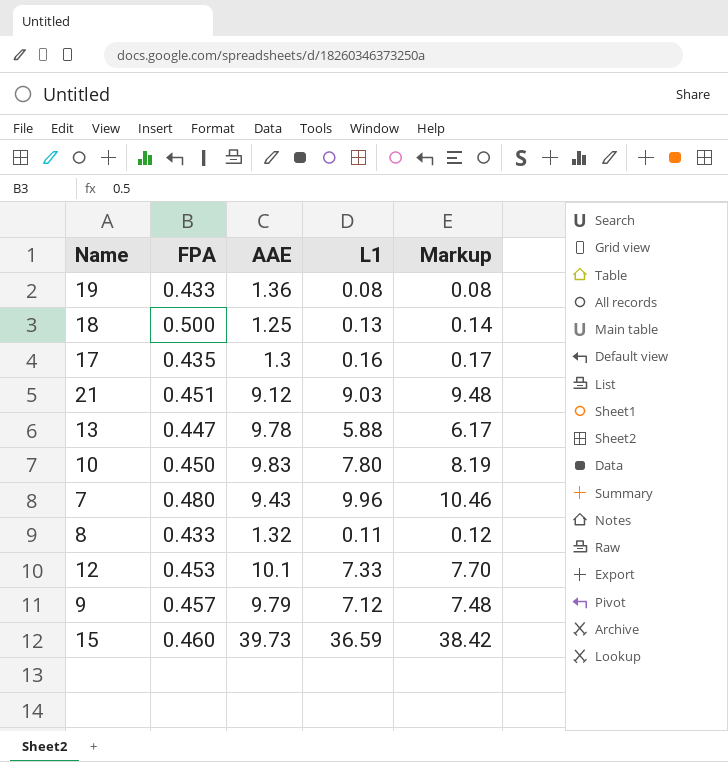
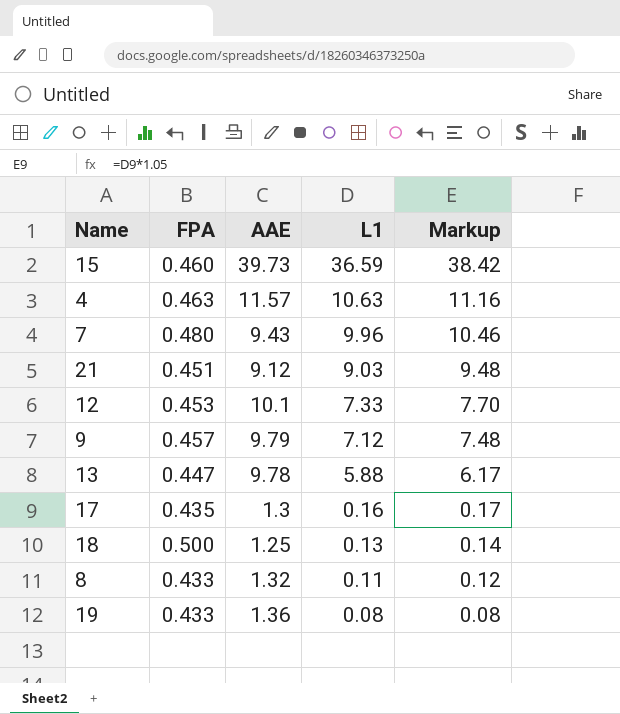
row order: none -> L1 descending
row 10: 0.450 | 9.83 | 7.80 | 8.19 -> none
row 4: none -> 0.463 | 11.57 | 10.63 | 11.16

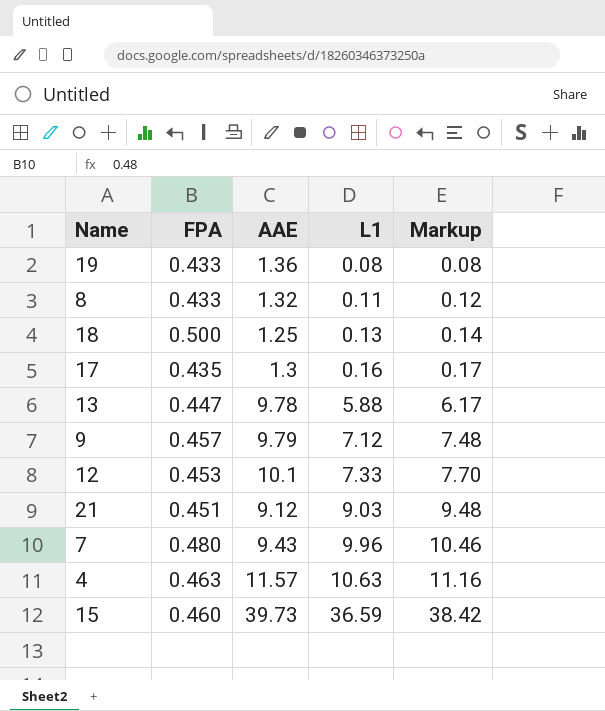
row order: L1 descending -> L1 ascending

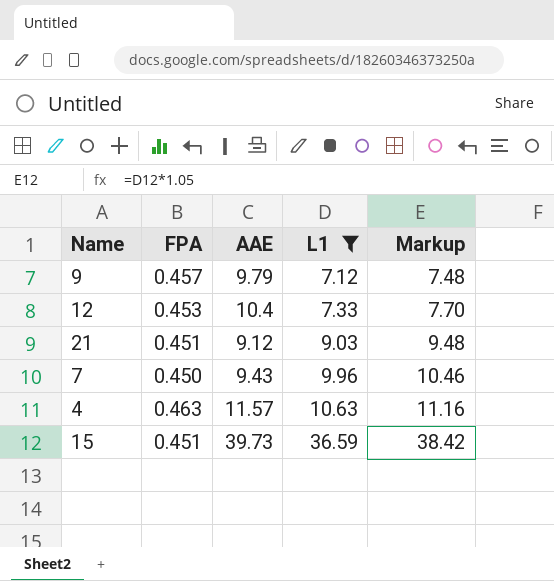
filter: none -> L1 >= 7.12
12 | AAE: 10.1 -> 10.4
7 | FPA: 0.480 -> 0.450
15 | FPA: 0.460 -> 0.451

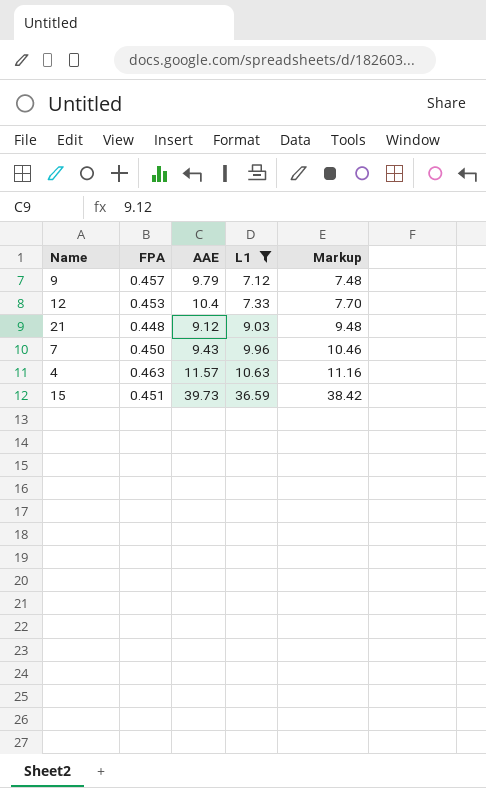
21 | FPA: 0.451 -> 0.448

